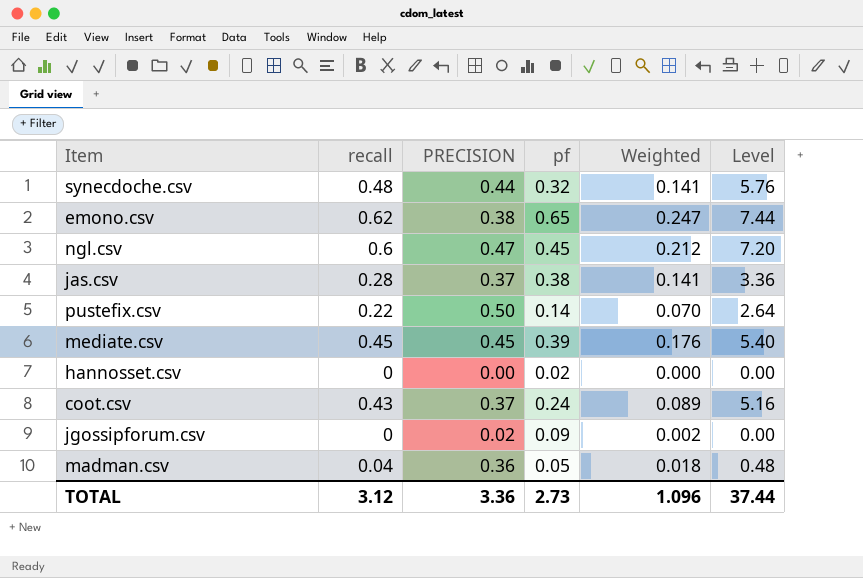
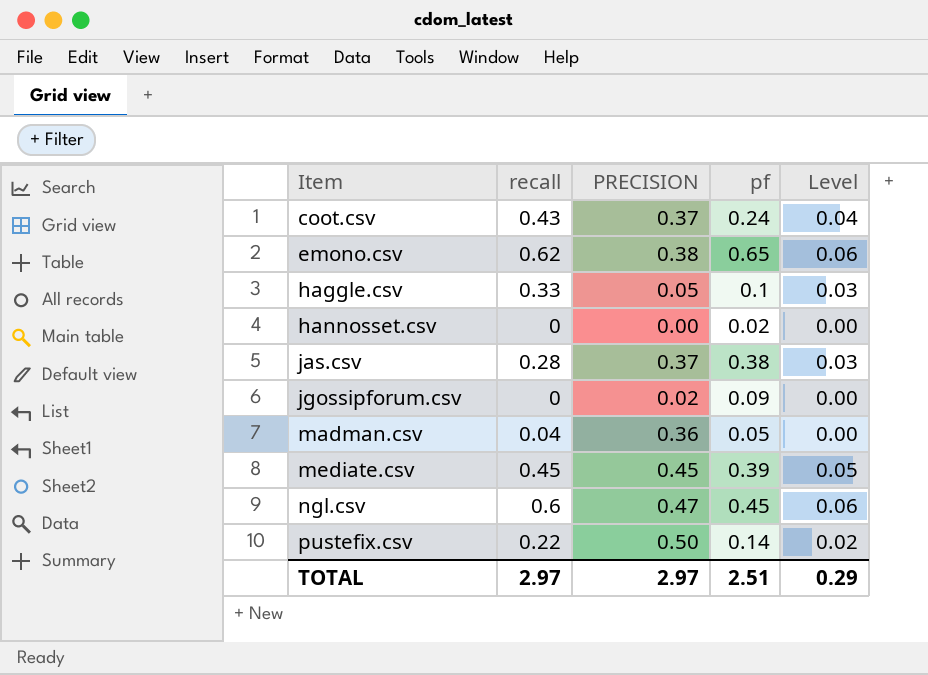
row order: none -> Item ascending
column Weighted | formula: [PRECISION] * [pf] -> none
column Level | formula: [recall] * 12 -> [recall] * 0.1
row synecdoche.csv: 0.48 | 0.44 | 0.32 | 0.141 | 5.76 -> none
row haggle.csv: none -> 0.33 | 0.05 | 0.1 | 0.03
TOTAL | recall: 3.12 -> 2.97
TOTAL | PRECISION: 3.36 -> 2.97
TOTAL | pf: 2.73 -> 2.51
TOTAL | Level: 37.44 -> 0.29

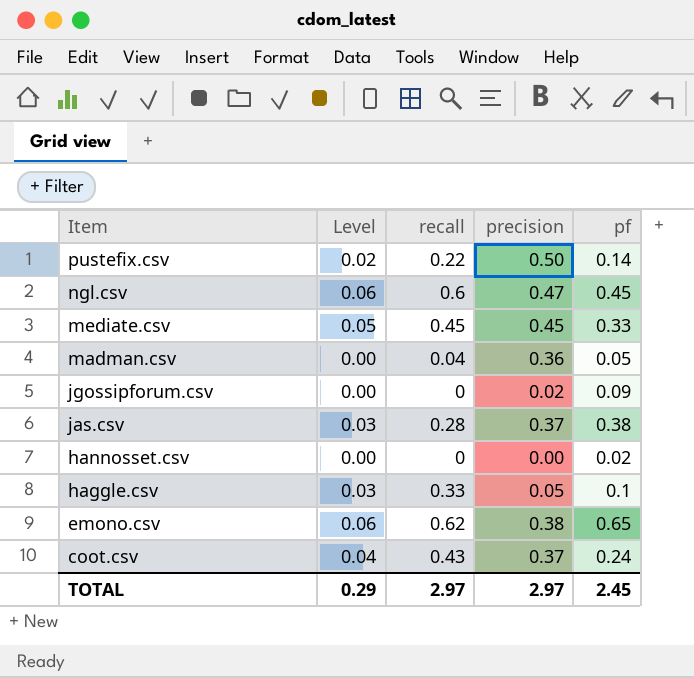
row order: Item ascending -> Item descending
column Level | position: 5 -> 2
column name: PRECISION -> precision
mediate.csv | pf: 0.39 -> 0.33
TOTAL | pf: 2.51 -> 2.45

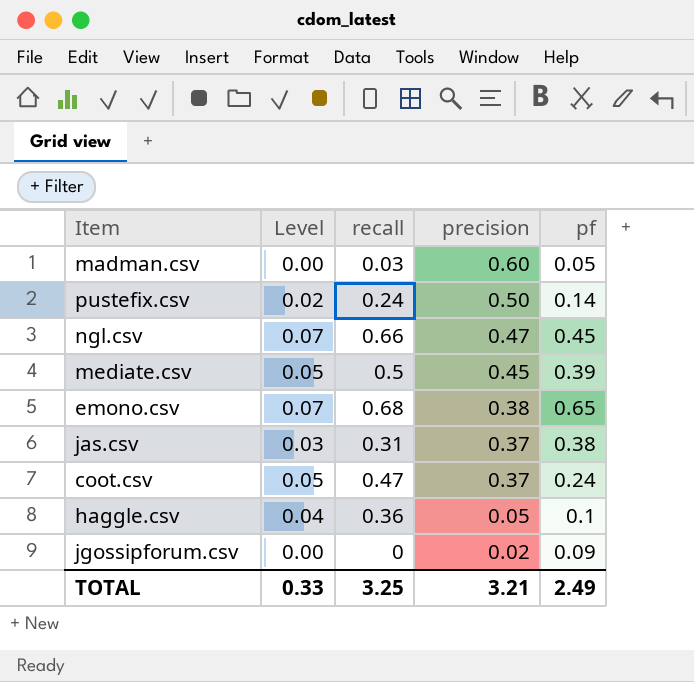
row order: Item descending -> precision descending
row hannosset.csv: 0.00 | 0 | 0.00 | 0.02 -> none
madman.csv | recall: 0.04 -> 0.03
madman.csv | precision: 0.36 -> 0.60
pustefix.csv | recall: 0.22 -> 0.24
ngl.csv | Level: 0.06 -> 0.07
ngl.csv | recall: 0.6 -> 0.66
mediate.csv | recall: 0.45 -> 0.5
mediate.csv | pf: 0.33 -> 0.39
emono.csv | Level: 0.06 -> 0.07
emono.csv | recall: 0.62 -> 0.68
jas.csv | recall: 0.28 -> 0.31
coot.csv | Level: 0.04 -> 0.05
coot.csv | recall: 0.43 -> 0.47
haggle.csv | Level: 0.03 -> 0.04
haggle.csv | recall: 0.33 -> 0.36
TOTAL | Level: 0.29 -> 0.33
TOTAL | recall: 2.97 -> 3.25
TOTAL | precision: 2.97 -> 3.21
TOTAL | pf: 2.45 -> 2.49

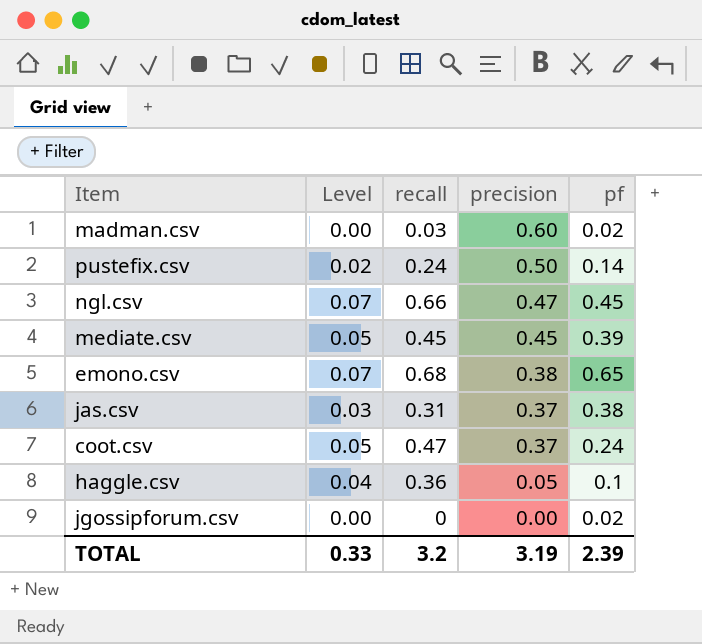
madman.csv | pf: 0.05 -> 0.02
mediate.csv | recall: 0.5 -> 0.45
jgossipforum.csv | precision: 0.02 -> 0.00
jgossipforum.csv | pf: 0.09 -> 0.02
TOTAL | recall: 3.25 -> 3.2
TOTAL | precision: 3.21 -> 3.19
TOTAL | pf: 2.49 -> 2.39

